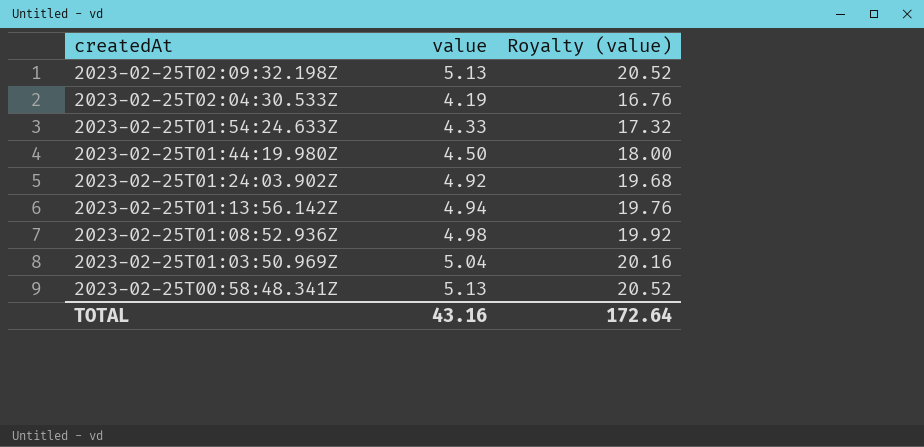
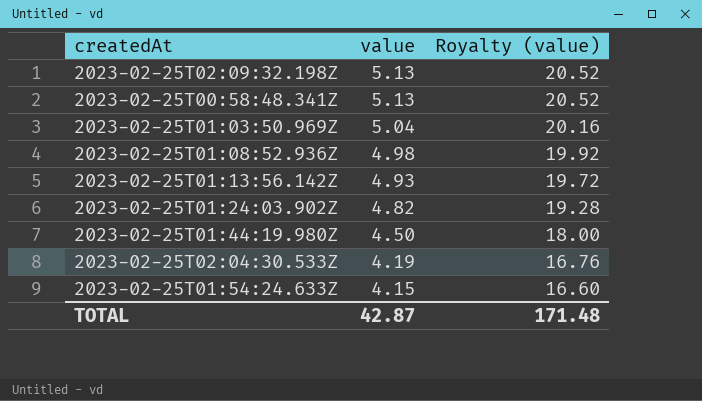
row order: createdAt descending -> value descending
2023-02-25T01:13:56.142Z | value: 4.94 -> 4.93
2023-02-25T01:13:56.142Z | Royalty (value): 19.76 -> 19.72
2023-02-25T01:24:03.902Z | value: 4.92 -> 4.82
2023-02-25T01:24:03.902Z | Royalty (value): 19.68 -> 19.28
2023-02-25T01:54:24.633Z | value: 4.33 -> 4.15
2023-02-25T01:54:24.633Z | Royalty (value): 17.32 -> 16.60
TOTAL | value: 43.16 -> 42.87
TOTAL | Royalty (value): 172.64 -> 171.48

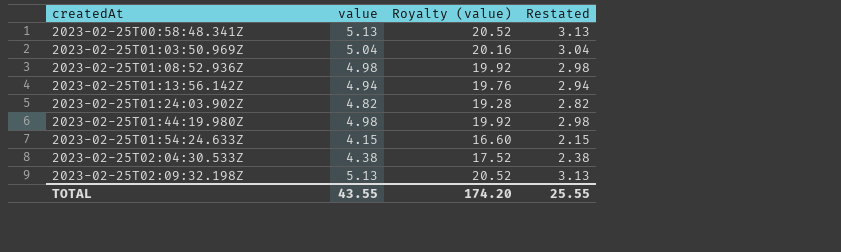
row order: value descending -> createdAt ascending
column Restated | formula: none -> [value] - 2
2023-02-25T01:13:56.142Z | value: 4.93 -> 4.94
2023-02-25T01:13:56.142Z | Royalty (value): 19.72 -> 19.76
2023-02-25T01:44:19.980Z | value: 4.50 -> 4.98
2023-02-25T01:44:19.980Z | Royalty (value): 18.00 -> 19.92
2023-02-25T02:04:30.533Z | value: 4.19 -> 4.38
2023-02-25T02:04:30.533Z | Royalty (value): 16.76 -> 17.52
TOTAL | value: 42.87 -> 43.55
TOTAL | Royalty (value): 171.48 -> 174.20

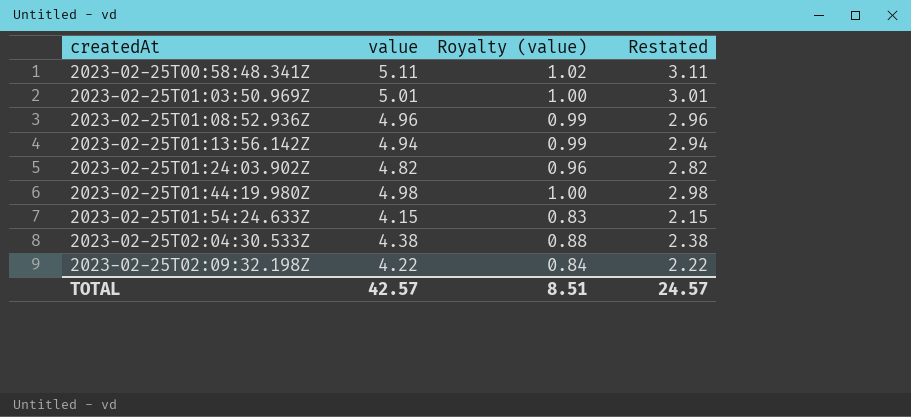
column Royalty (value) | formula: [value] * 4 -> [value] * 0.2
2023-02-25T00:58:48.341Z | value: 5.13 -> 5.11
2023-02-25T00:58:48.341Z | Restated: 3.13 -> 3.11
2023-02-25T01:03:50.969Z | value: 5.04 -> 5.01
2023-02-25T01:03:50.969Z | Restated: 3.04 -> 3.01
2023-02-25T01:08:52.936Z | value: 4.98 -> 4.96
2023-02-25T01:08:52.936Z | Restated: 2.98 -> 2.96
2023-02-25T02:09:32.198Z | value: 5.13 -> 4.22
2023-02-25T02:09:32.198Z | Restated: 3.13 -> 2.22
TOTAL | value: 43.55 -> 42.57
TOTAL | Royalty (value): 174.20 -> 8.51
TOTAL | Restated: 25.55 -> 24.57

